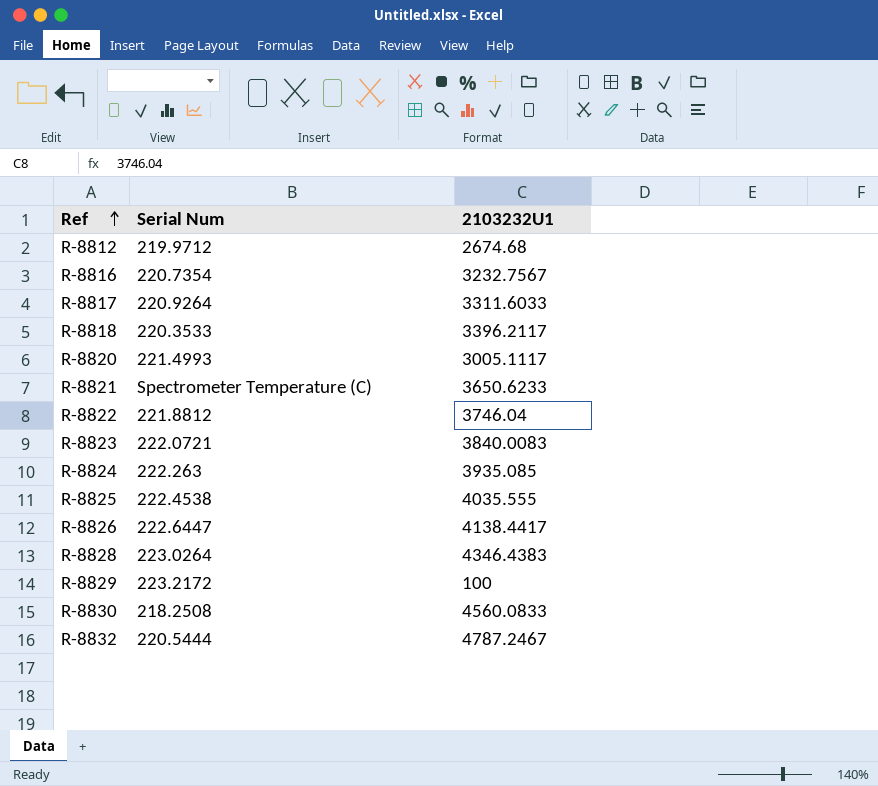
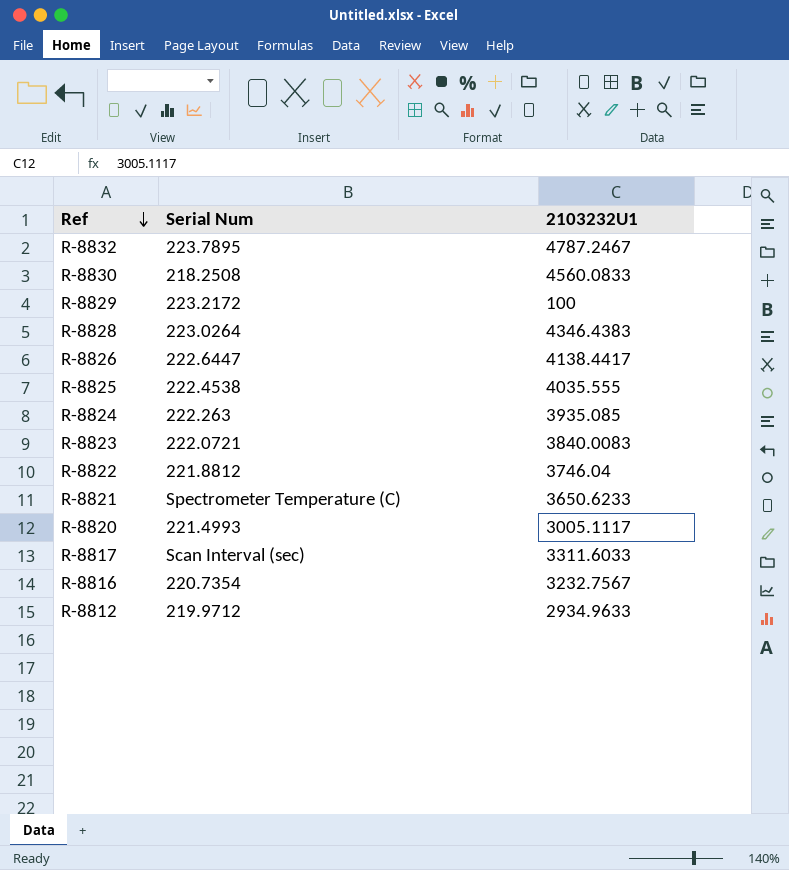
row order: Ref ascending -> Ref descending
row R-8818: 220.3533 | 3396.2117 -> none
R-8832 | Serial Num: 220.5444 -> 223.7895
R-8817 | Serial Num: 220.9264 -> Scan Interval (sec)
R-8812 | 2103232U1: 2674.68 -> 2934.9633

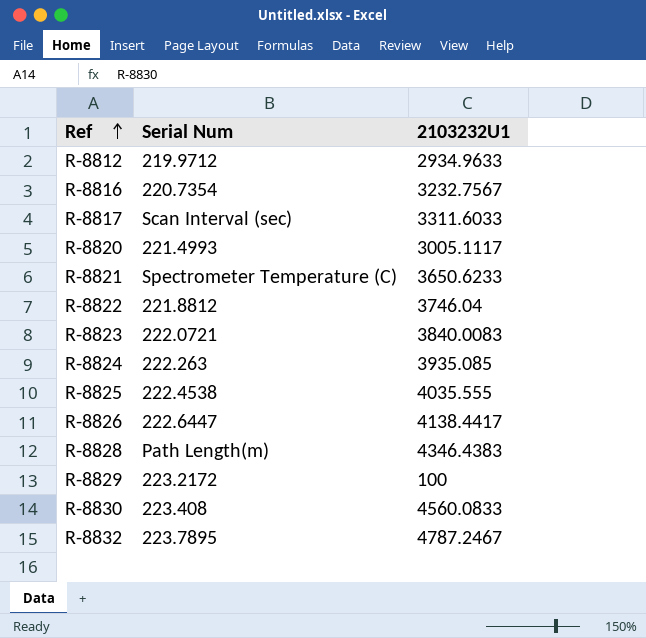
row order: Ref descending -> Ref ascending
R-8828 | Serial Num: 223.0264 -> Path Length(m)
R-8830 | Serial Num: 218.2508 -> 223.408

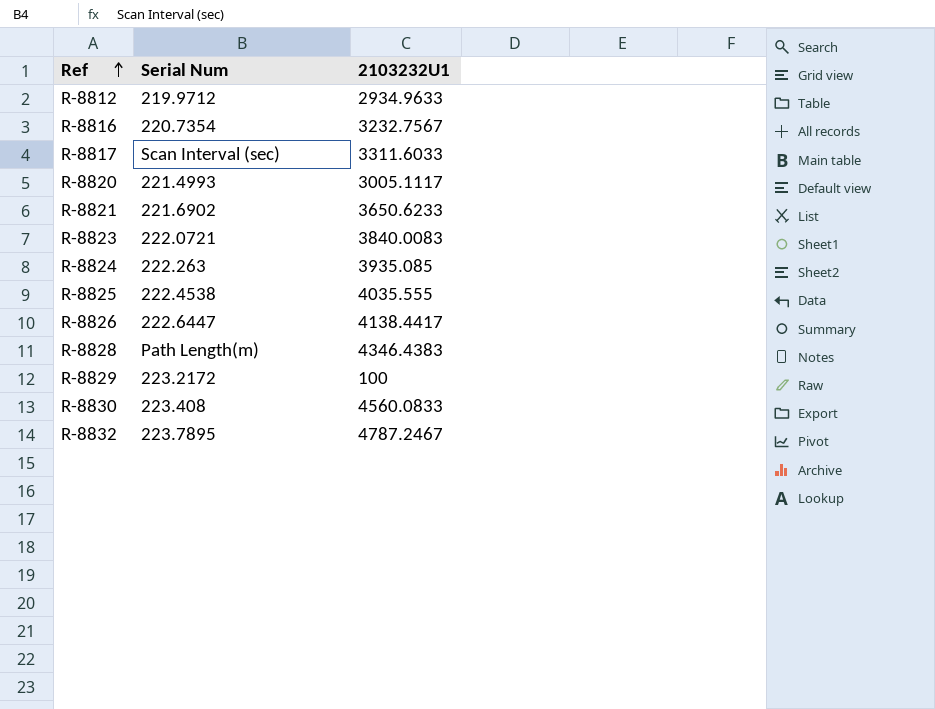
row R-8822: 221.8812 | 3746.04 -> none
R-8821 | Serial Num: Spectrometer Temperature (C) -> 221.6902

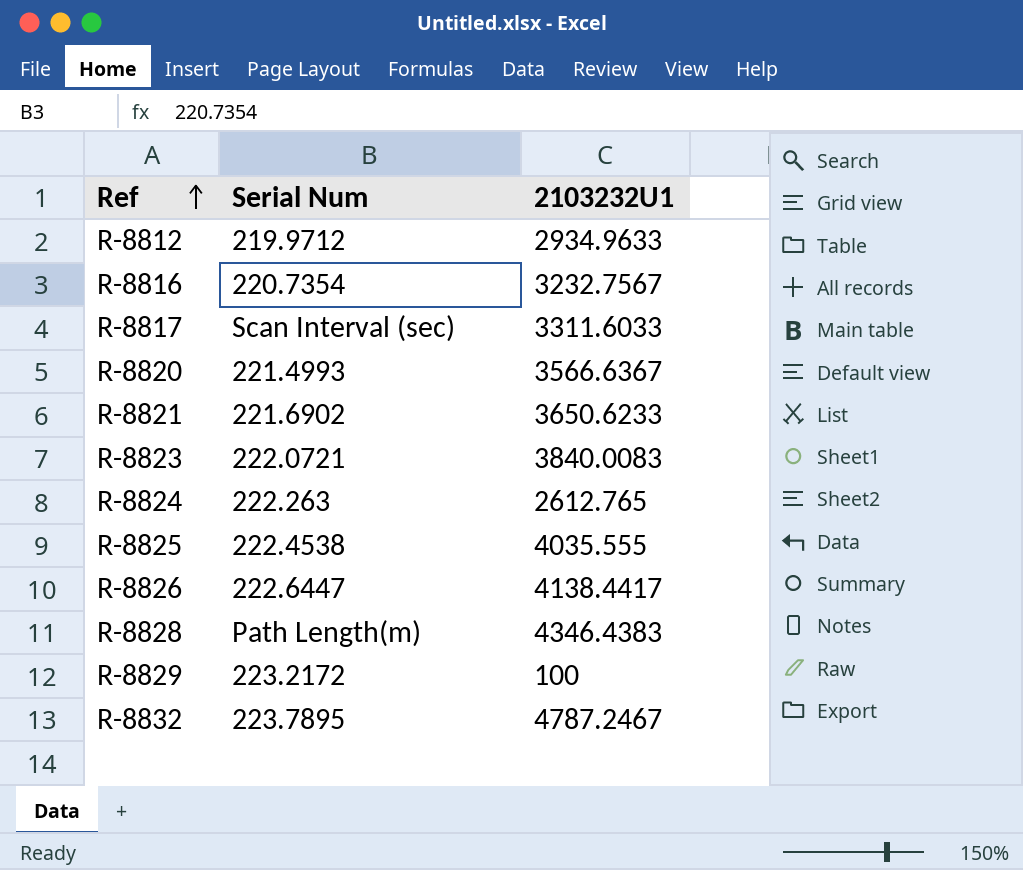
row R-8830: 223.408 | 4560.0833 -> none
R-8820 | 2103232U1: 3005.1117 -> 3566.6367
R-8824 | 2103232U1: 3935.085 -> 2612.765

